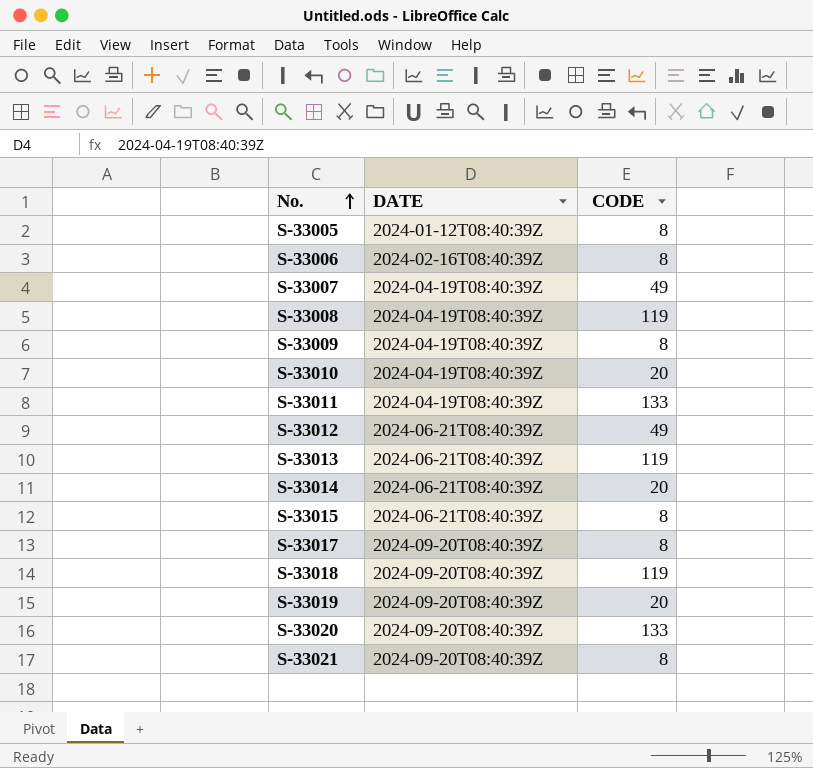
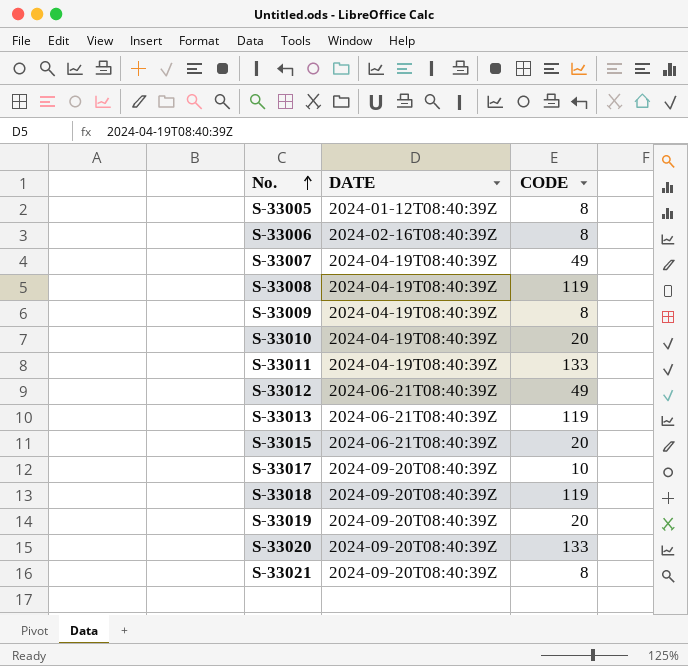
row S-33014: 2024-06-21T08:40:39Z | 20 -> none
S-33015 | CODE: 8 -> 20
S-33017 | CODE: 8 -> 10

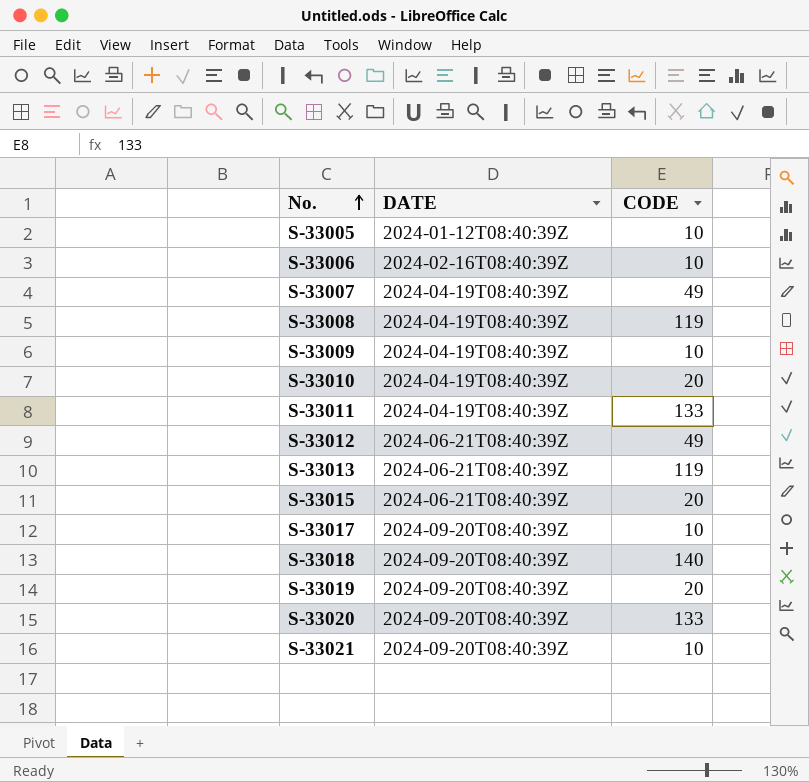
S-33005 | CODE: 8 -> 10
S-33006 | CODE: 8 -> 10
S-33009 | CODE: 8 -> 10
S-33018 | CODE: 119 -> 140
S-33021 | CODE: 8 -> 10

